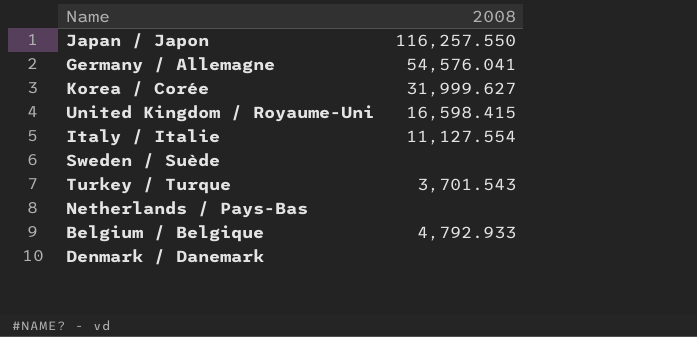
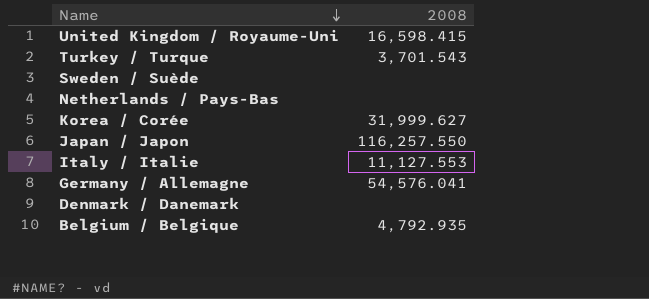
row order: none -> Name descending
Italy / Italie | 2008: 11,127.554 -> 11,127.553
Belgium / Belgique | 2008: 4,792.933 -> 4,792.935

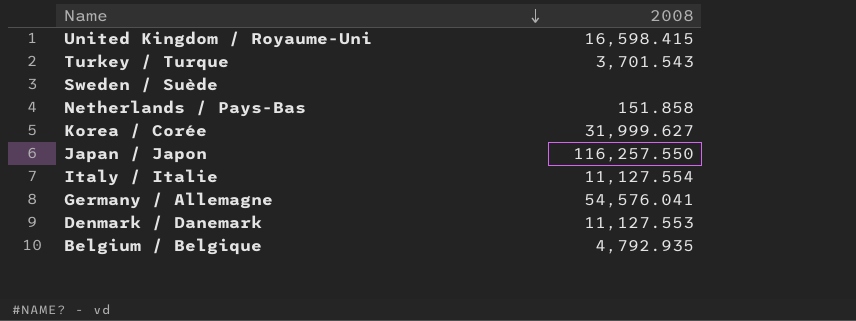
Netherlands / Pays-Bas | 2008: none -> 151.858
Italy / Italie | 2008: 11,127.553 -> 11,127.554
Denmark / Danemark | 2008: none -> 11,127.553

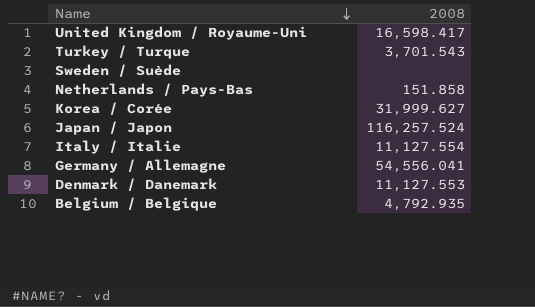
United Kingdom / Royaume-Uni | 2008: 16,598.415 -> 16,598.417
Japan / Japon | 2008: 116,257.550 -> 116,257.524
Germany / Allemagne | 2008: 54,576.041 -> 54,556.041

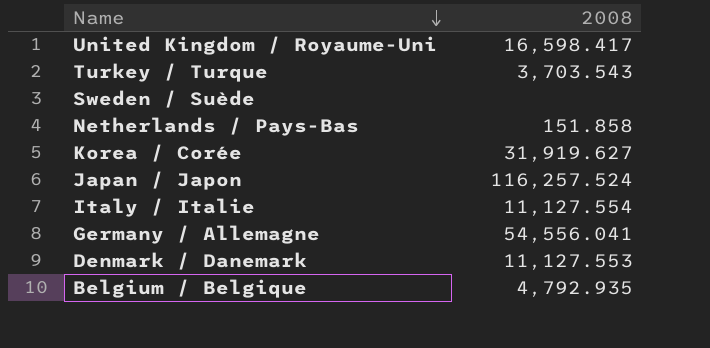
Turkey / Turque | 2008: 3,701.543 -> 3,703.543
Korea / Corée | 2008: 31,999.627 -> 31,919.627

